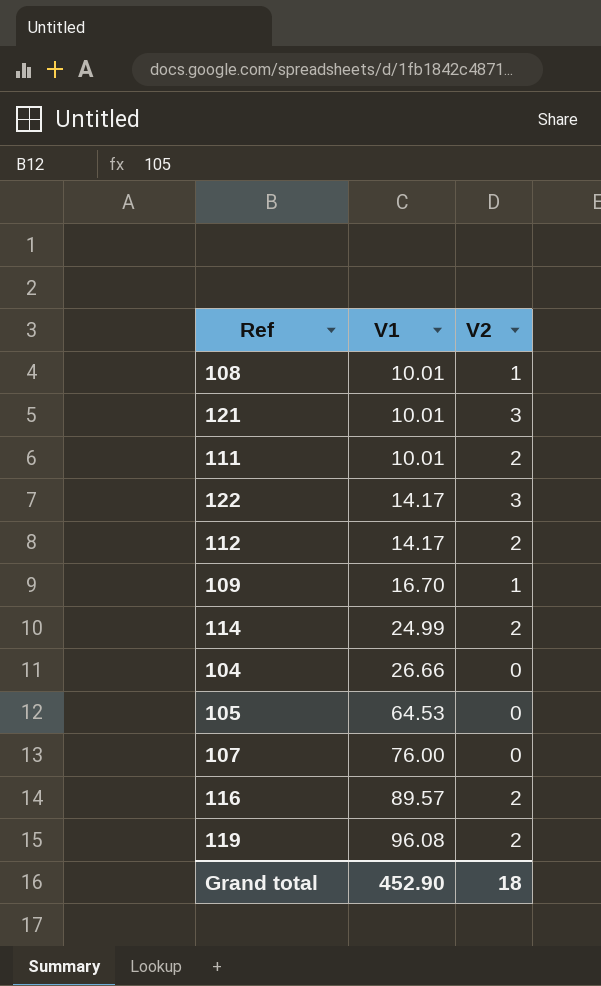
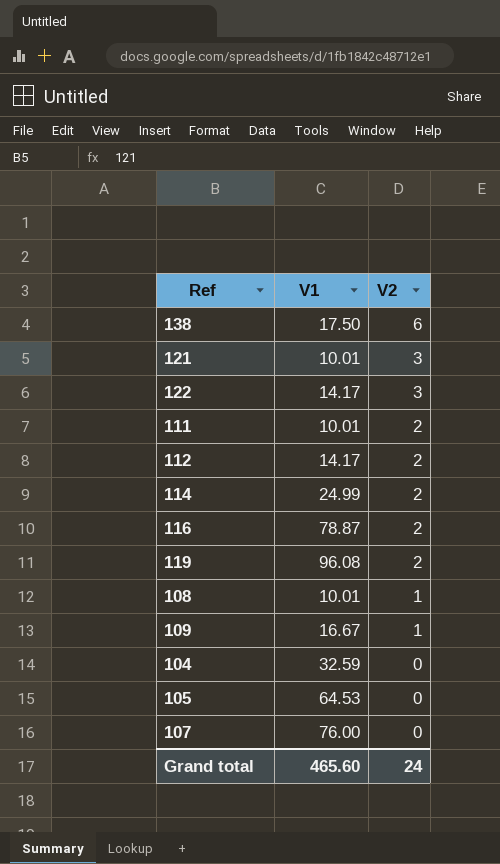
row order: V1 ascending -> V2 descending
row 138: none -> 17.50 | 6
116 | V1: 89.57 -> 78.87
109 | V1: 16.70 -> 16.67
104 | V1: 26.66 -> 32.59
Grand total | V1: 452.90 -> 465.60
Grand total | V2: 18 -> 24

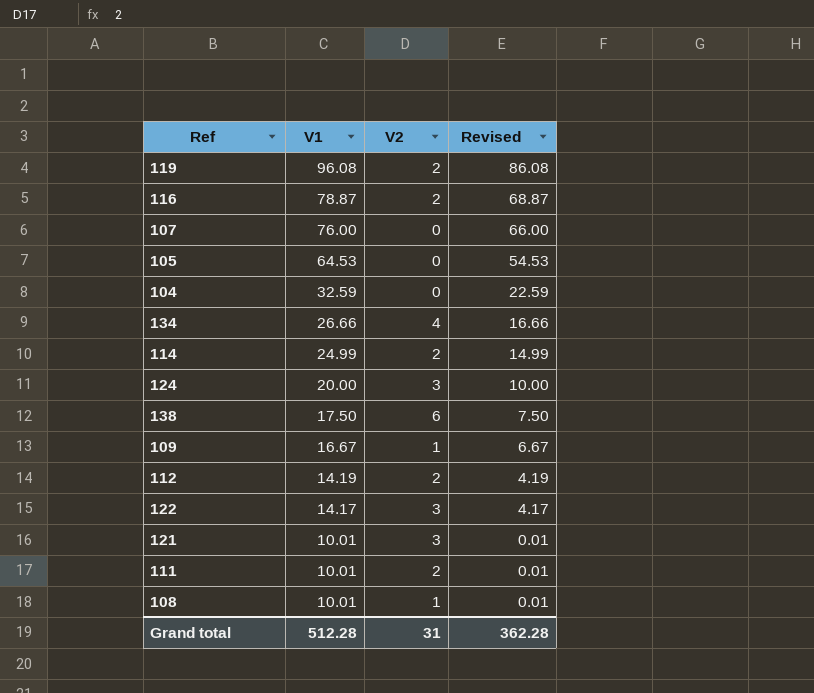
row order: V2 descending -> V1 descending
column Revised | formula: none -> [V1] - 10
row 134: none -> 26.66 | 4 | 16.66
row 124: none -> 20.00 | 3 | 10.00
112 | V1: 14.17 -> 14.19
Grand total | V1: 465.60 -> 512.28
Grand total | V2: 24 -> 31

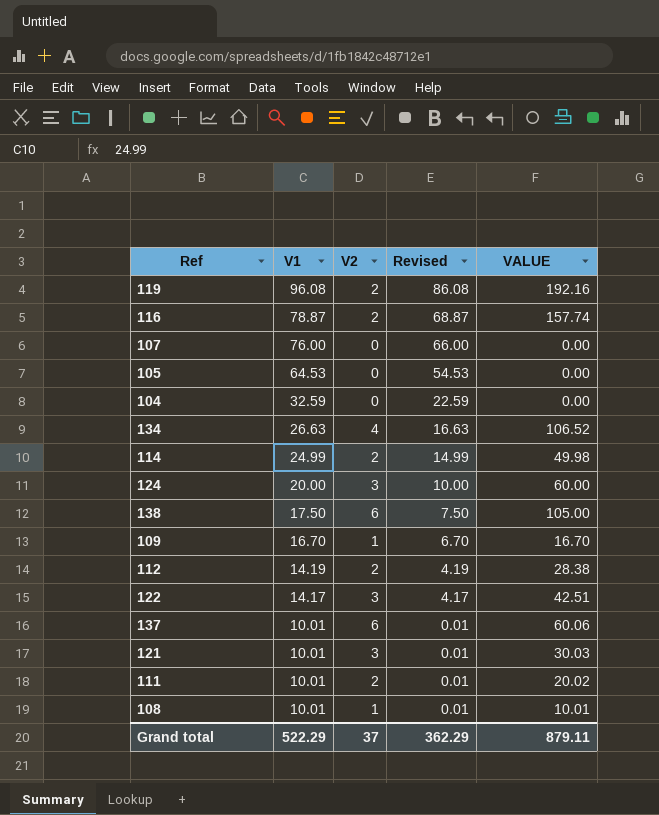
column VALUE | formula: none -> [V1] * [V2]
134 | V1: 26.66 -> 26.63
134 | Revised: 16.66 -> 16.63
109 | V1: 16.67 -> 16.70
109 | Revised: 6.67 -> 6.70
row 137: none -> 10.01 | 6 | 0.01 | 60.06
Grand total | V1: 512.28 -> 522.29
Grand total | V2: 31 -> 37
Grand total | Revised: 362.28 -> 362.29

